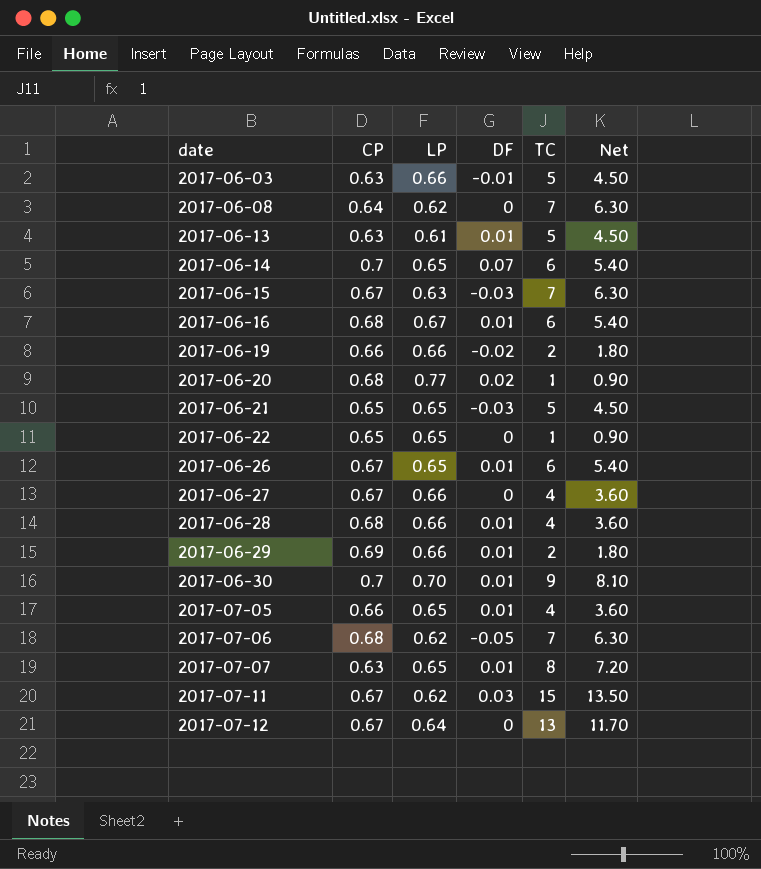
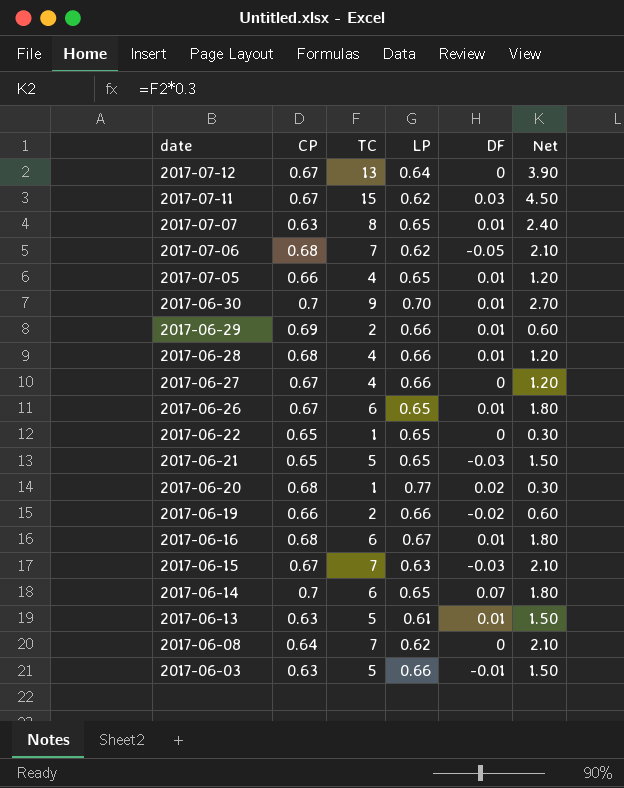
row order: date ascending -> date descending
column TC | position: 5 -> 3
column Net | formula: [TC] * 0.9 -> [TC] * 0.3

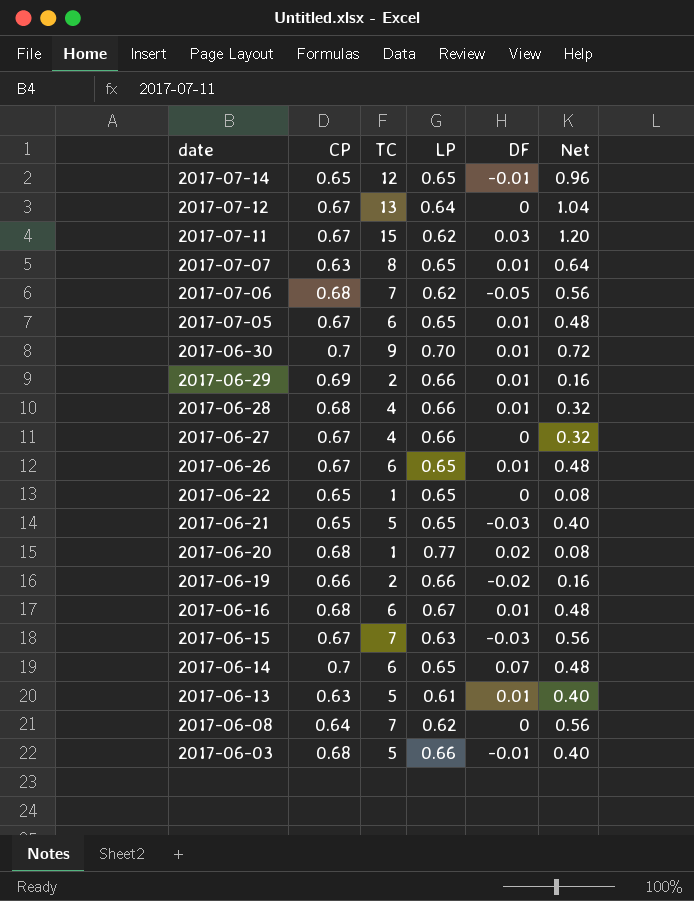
column Net | formula: [TC] * 0.3 -> [TC] * 0.08
row 2017-07-14: none -> 0.65 | 12 | 0.65 | -0.01 | 0.96
2017-07-05 | CP: 0.66 -> 0.67
2017-07-05 | TC: 4 -> 6
2017-06-03 | CP: 0.63 -> 0.68

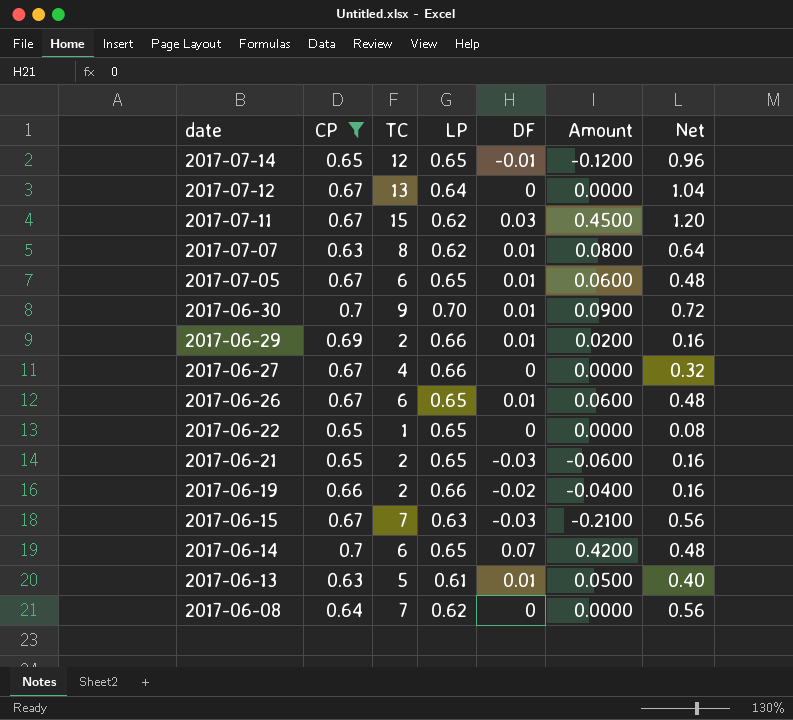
filter: none -> CP != 0.68
column Amount | formula: none -> [TC] * [DF]
2017-07-07 | LP: 0.65 -> 0.62
2017-06-21 | TC: 5 -> 2
2017-06-21 | Net: 0.40 -> 0.16

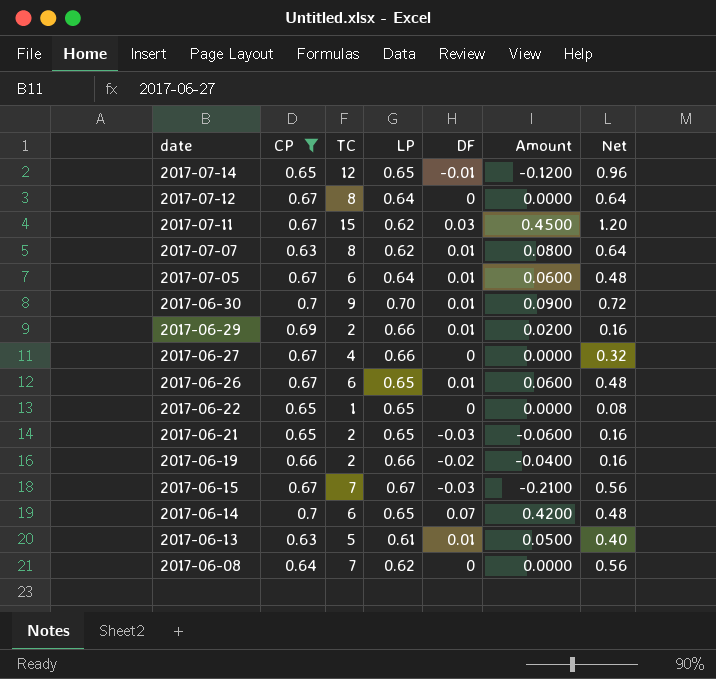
2017-07-12 | TC: 13 -> 8
2017-07-12 | Net: 1.04 -> 0.64
2017-07-05 | LP: 0.65 -> 0.64
2017-06-15 | LP: 0.63 -> 0.67

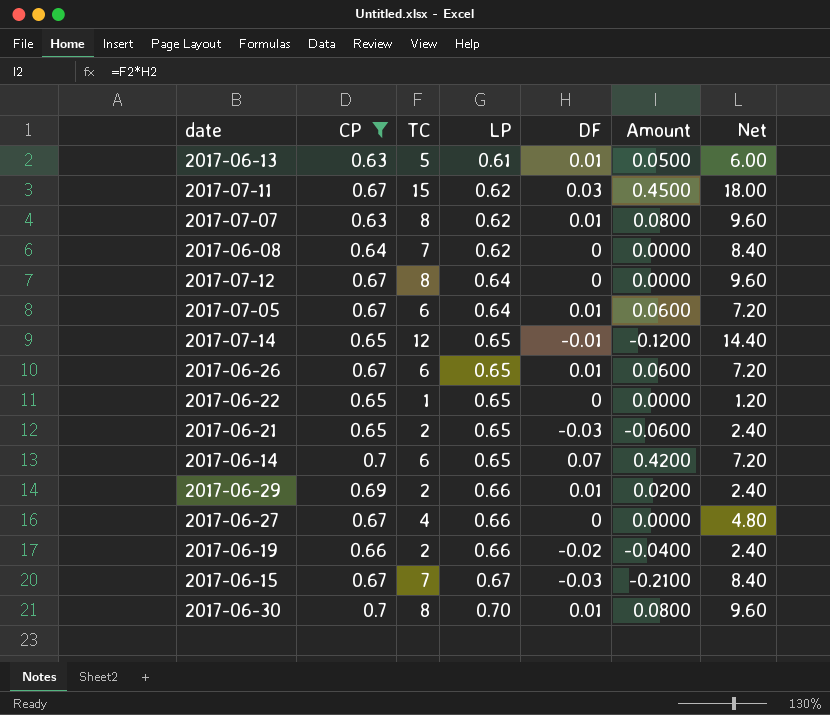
row order: date descending -> LP ascending
column Net | formula: [TC] * 0.08 -> [TC] * 1.2
2017-06-30 | TC: 9 -> 8
2017-06-30 | Amount: 0.0900 -> 0.0800

